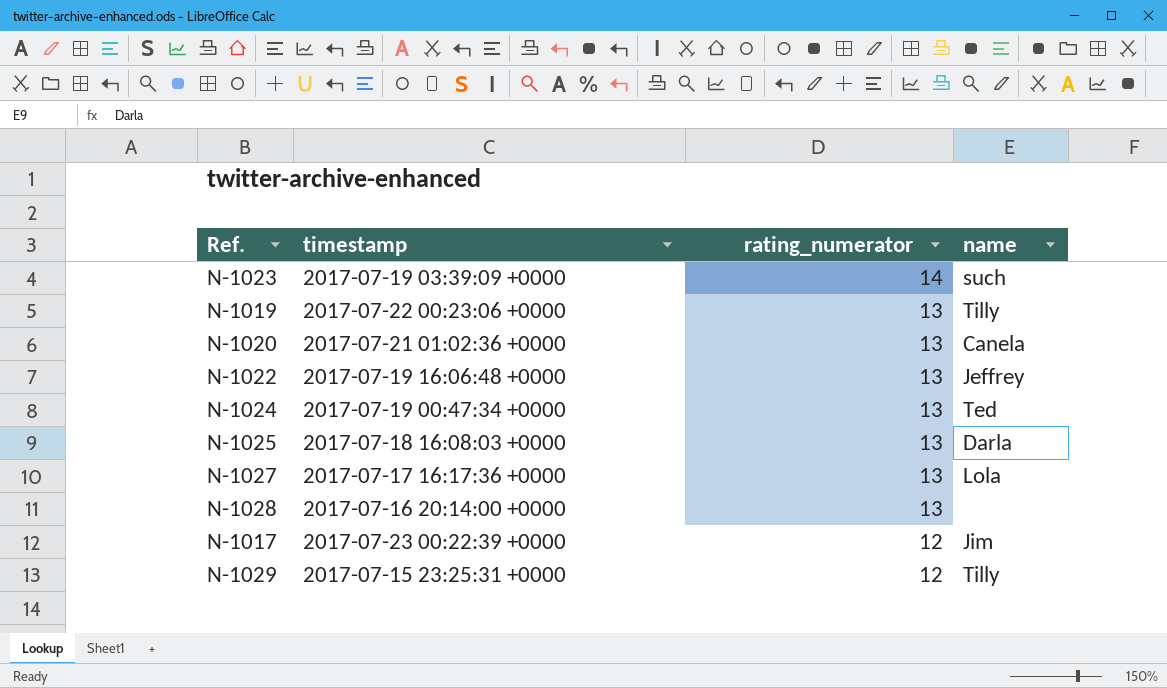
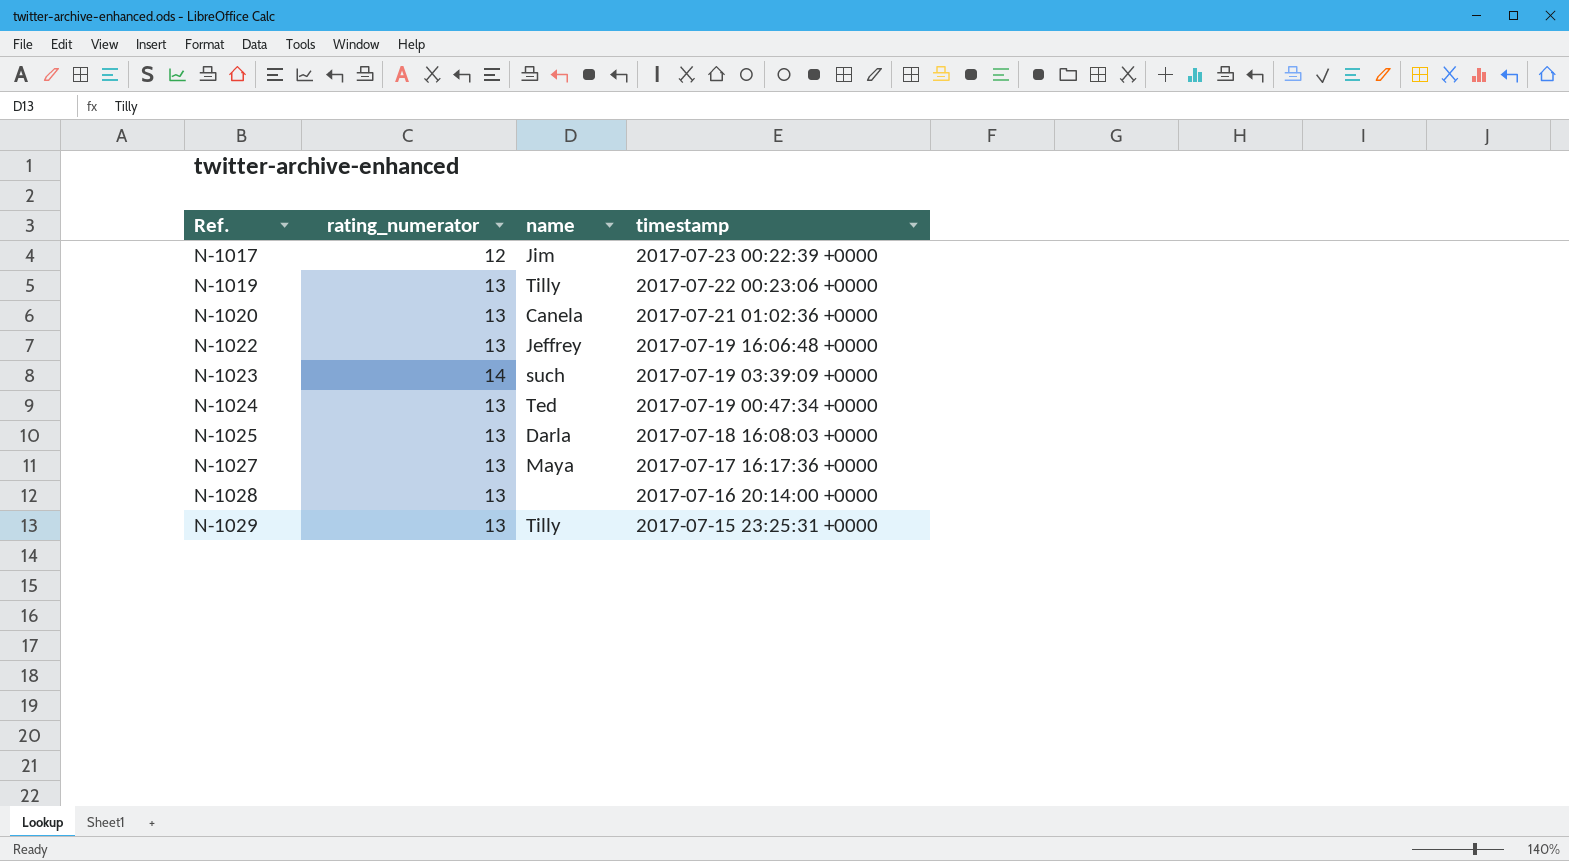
row order: rating_numerator descending -> Ref. ascending
column timestamp | position: 2 -> 4
N-1027 | name: Lola -> Maya
N-1029 | rating_numerator: 12 -> 13

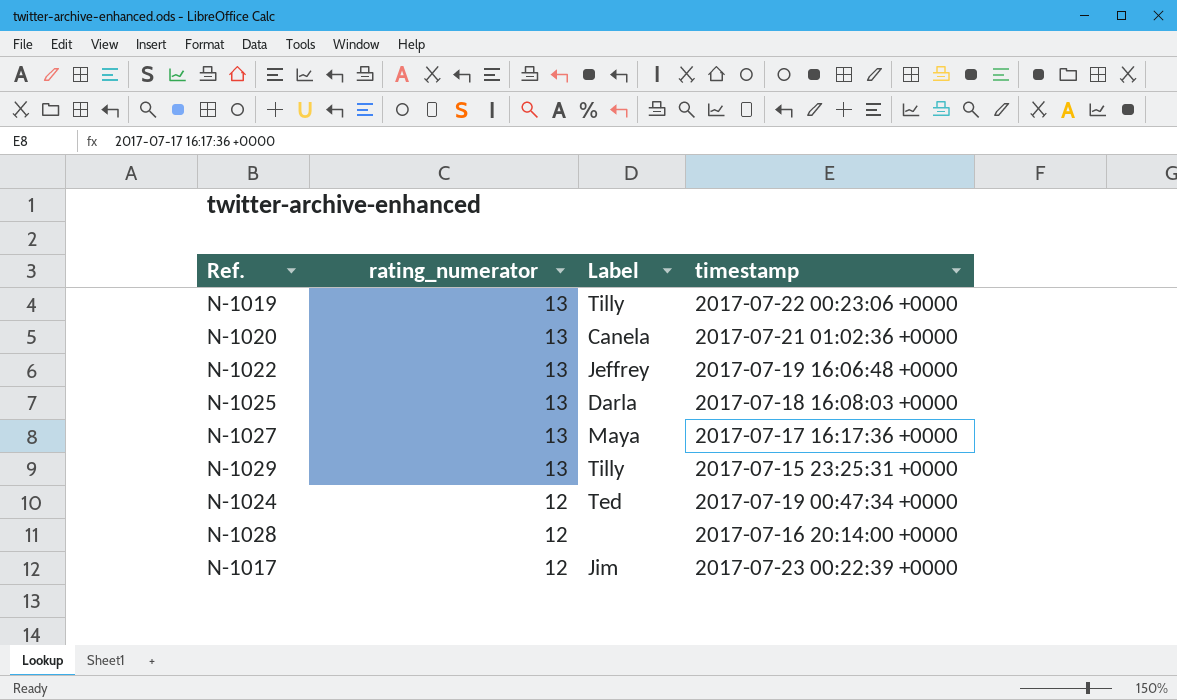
row order: Ref. ascending -> rating_numerator descending
column name: name -> Label
row N-1023: 14 | such | 2017-07-19 03:39:09 +0000 -> none
N-1024 | rating_numerator: 13 -> 12
N-1028 | rating_numerator: 13 -> 12

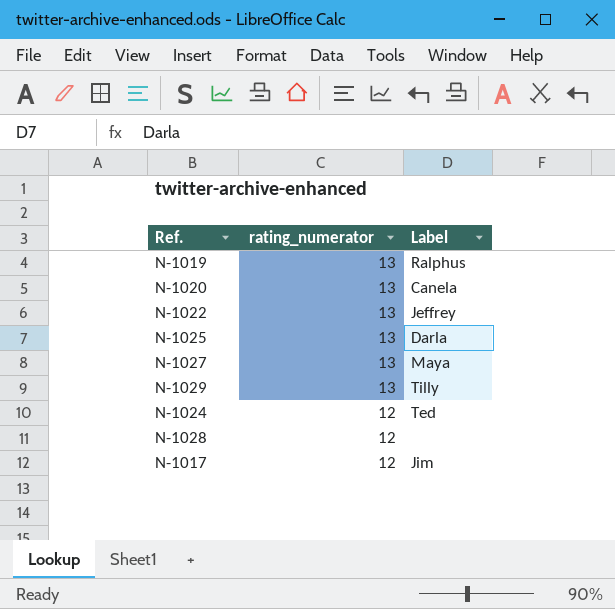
column timestamp | position: 4 -> none
N-1019 | Label: Tilly -> Ralphus

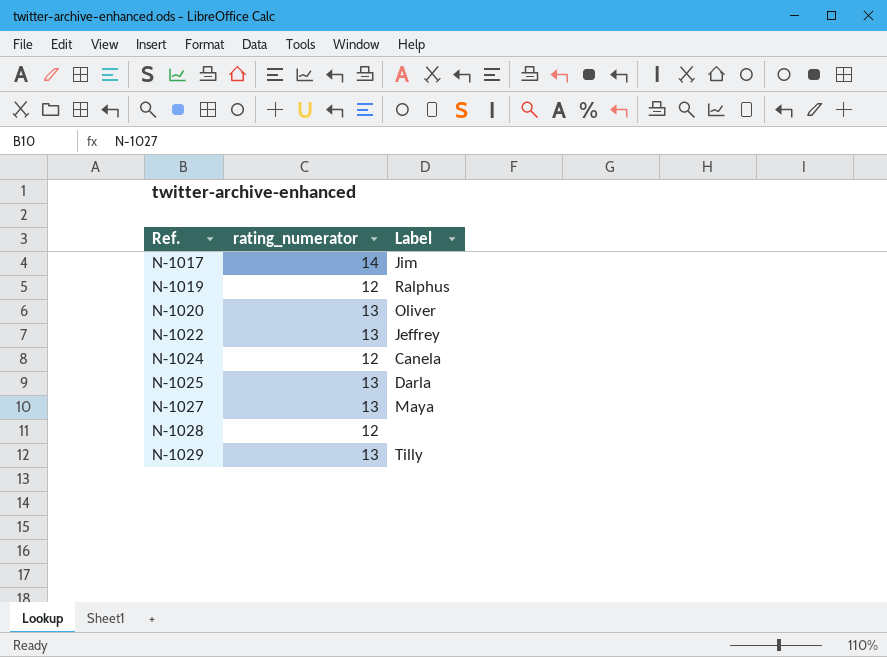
row order: rating_numerator descending -> Ref. ascending
N-1017 | rating_numerator: 12 -> 14
N-1019 | rating_numerator: 13 -> 12
N-1020 | Label: Canela -> Oliver
N-1024 | Label: Ted -> Canela

